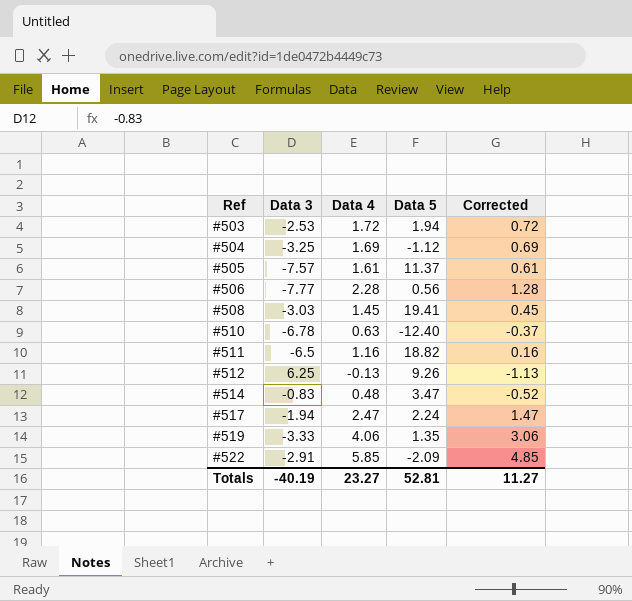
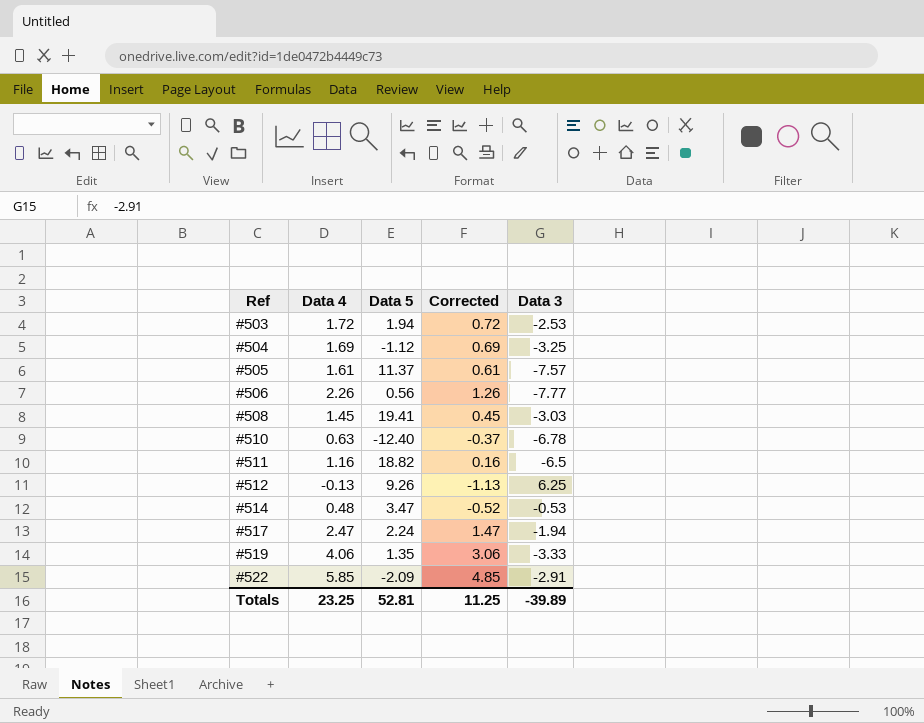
column Data 3 | position: 2 -> 5
#506 | Data 4: 2.28 -> 2.26
#506 | Corrected: 1.28 -> 1.26
#514 | Data 3: -0.83 -> -0.53
Totals | Data 4: 23.27 -> 23.25
Totals | Corrected: 11.27 -> 11.25
Totals | Data 3: -40.19 -> -39.89

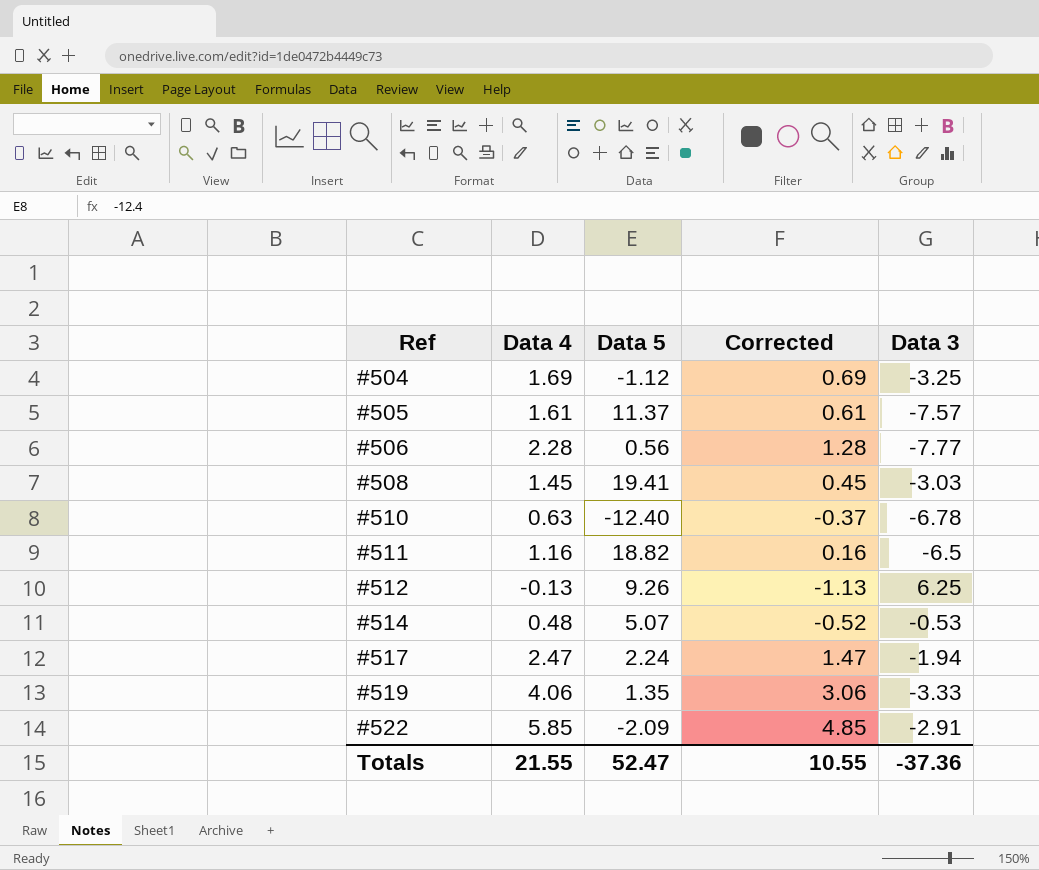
row #503: 1.72 | 1.94 | 0.72 | -2.53 -> none
#506 | Data 4: 2.26 -> 2.28
#506 | Corrected: 1.26 -> 1.28
#514 | Data 5: 3.47 -> 5.07
Totals | Data 4: 23.25 -> 21.55
Totals | Data 5: 52.81 -> 52.47
Totals | Corrected: 11.25 -> 10.55
Totals | Data 3: -39.89 -> -37.36

